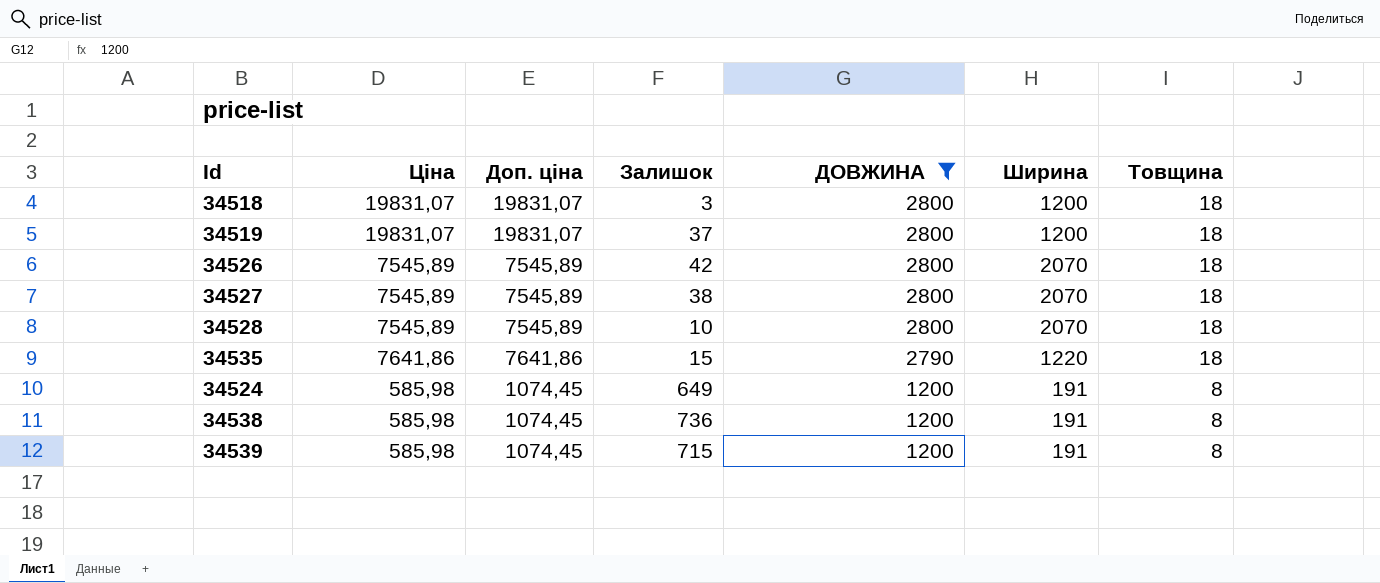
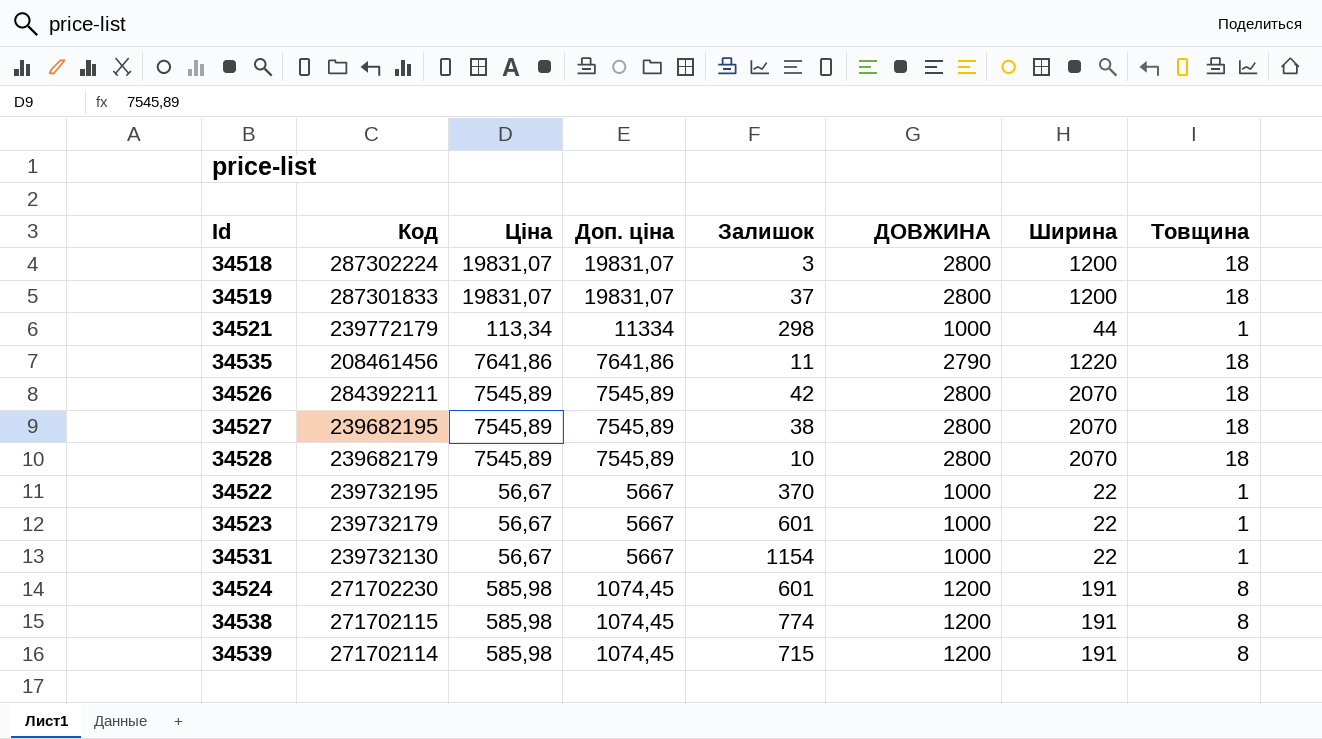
filter: ДОВЖИНА != 1000 -> none
row order: ДОВЖИНА descending -> Доп. ціна descending
column Код | position: none -> 2
34535 | Залишок: 15 -> 11
34524 | Залишок: 649 -> 601
34538 | Залишок: 736 -> 774

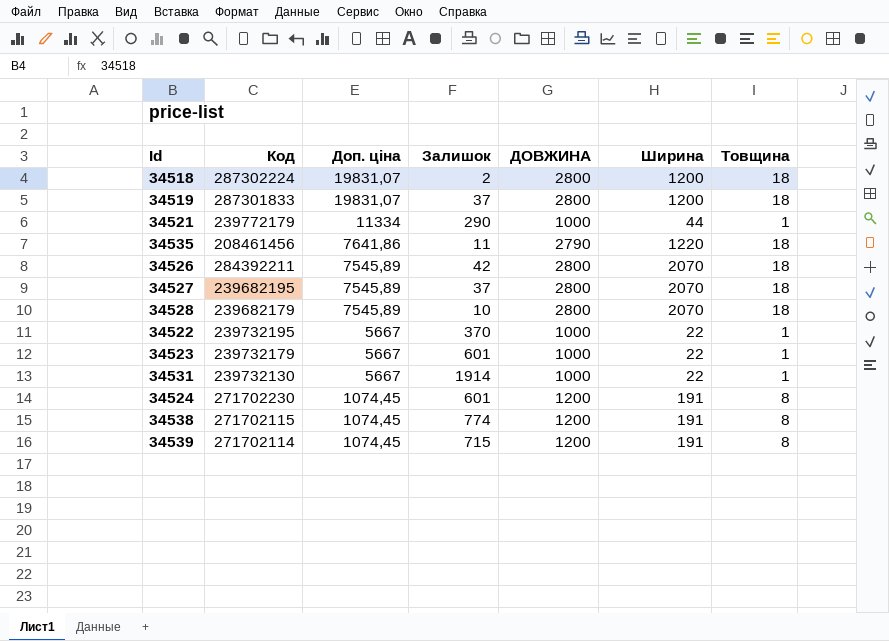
column Ціна | position: 3 -> none
34518 | Залишок: 3 -> 2
34521 | Залишок: 298 -> 290
34527 | Залишок: 38 -> 37
34531 | Залишок: 1154 -> 1914

